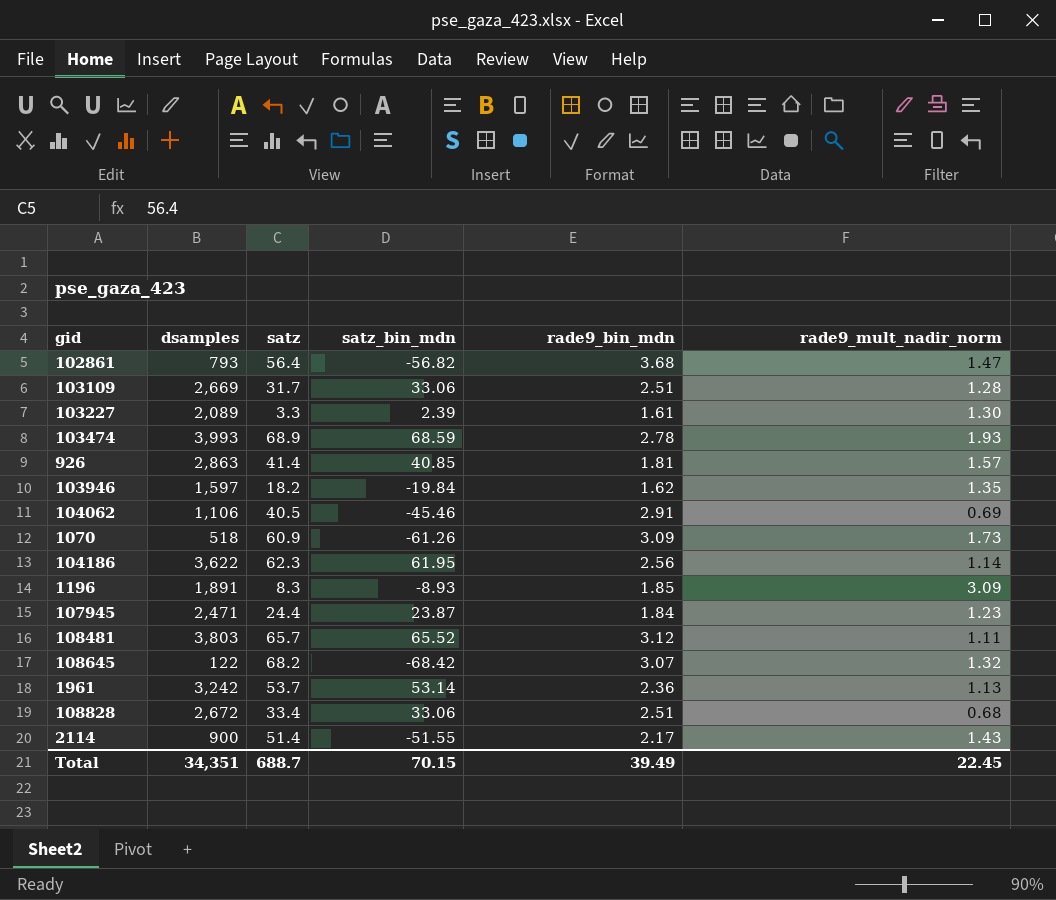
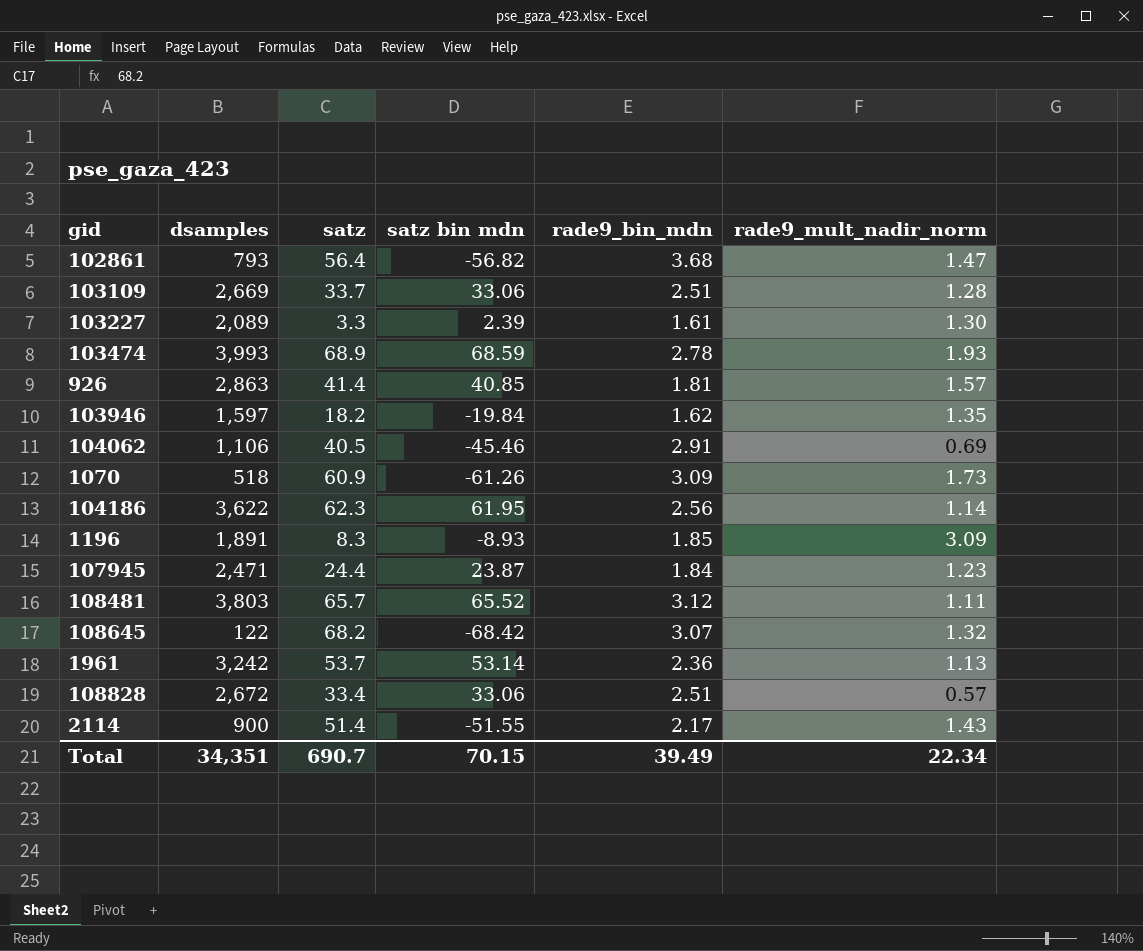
column name: satz_bin_mdn -> satz bin mdn
103109 | satz: 31.7 -> 33.7
108828 | rade9_mult_nadir_norm: 0.68 -> 0.57
Total | satz: 688.7 -> 690.7
Total | rade9_mult_nadir_norm: 22.45 -> 22.34

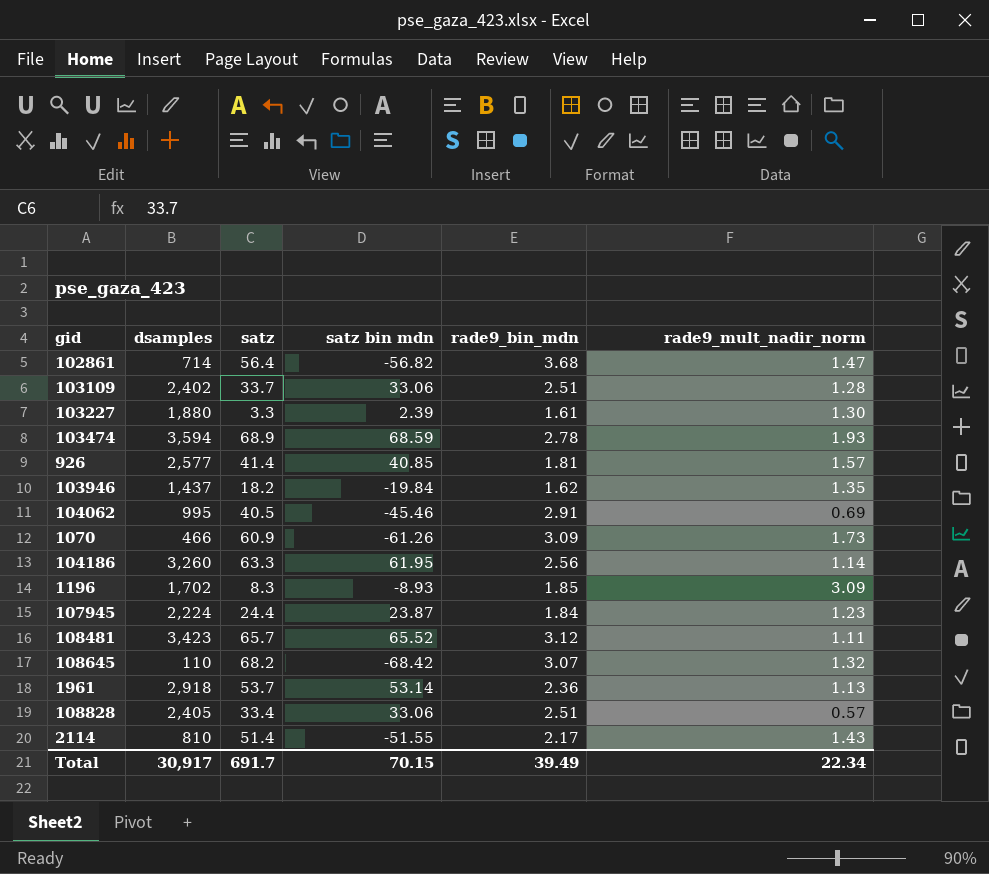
102861 | dsamples: 793 -> 714
103109 | dsamples: 2,669 -> 2,402
103227 | dsamples: 2,089 -> 1,880
103474 | dsamples: 3,993 -> 3,594
926 | dsamples: 2,863 -> 2,577
103946 | dsamples: 1,597 -> 1,437
104062 | dsamples: 1,106 -> 995
1070 | dsamples: 518 -> 466
104186 | dsamples: 3,622 -> 3,260
104186 | satz: 62.3 -> 63.3
1196 | dsamples: 1,891 -> 1,702
107945 | dsamples: 2,471 -> 2,224
108481 | dsamples: 3,803 -> 3,423
108645 | dsamples: 122 -> 110
1961 | dsamples: 3,242 -> 2,918
108828 | dsamples: 2,672 -> 2,405
2114 | dsamples: 900 -> 810
Total | dsamples: 34,351 -> 30,917
Total | satz: 690.7 -> 691.7

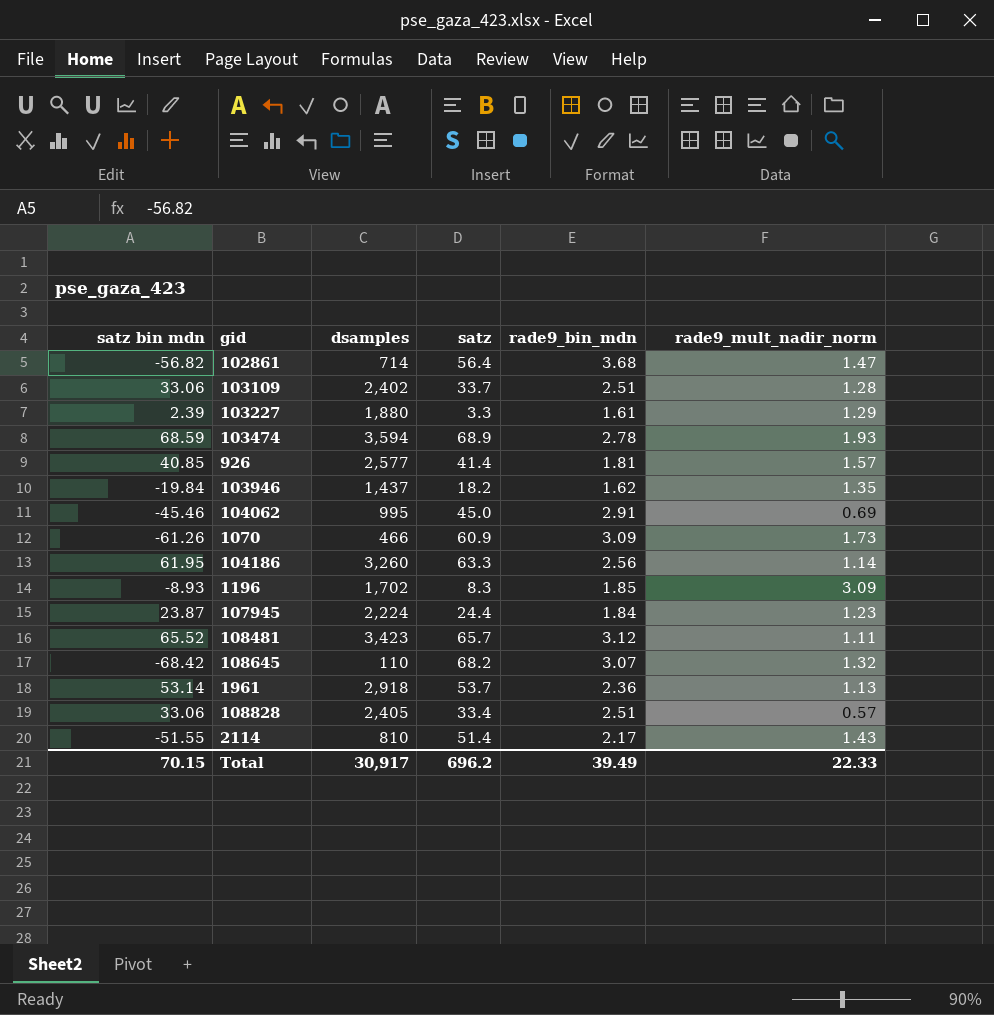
column satz bin mdn | position: 4 -> 1
103227 | rade9_mult_nadir_norm: 1.30 -> 1.29
104062 | satz: 40.5 -> 45.0
Total | satz: 691.7 -> 696.2
Total | rade9_mult_nadir_norm: 22.34 -> 22.33

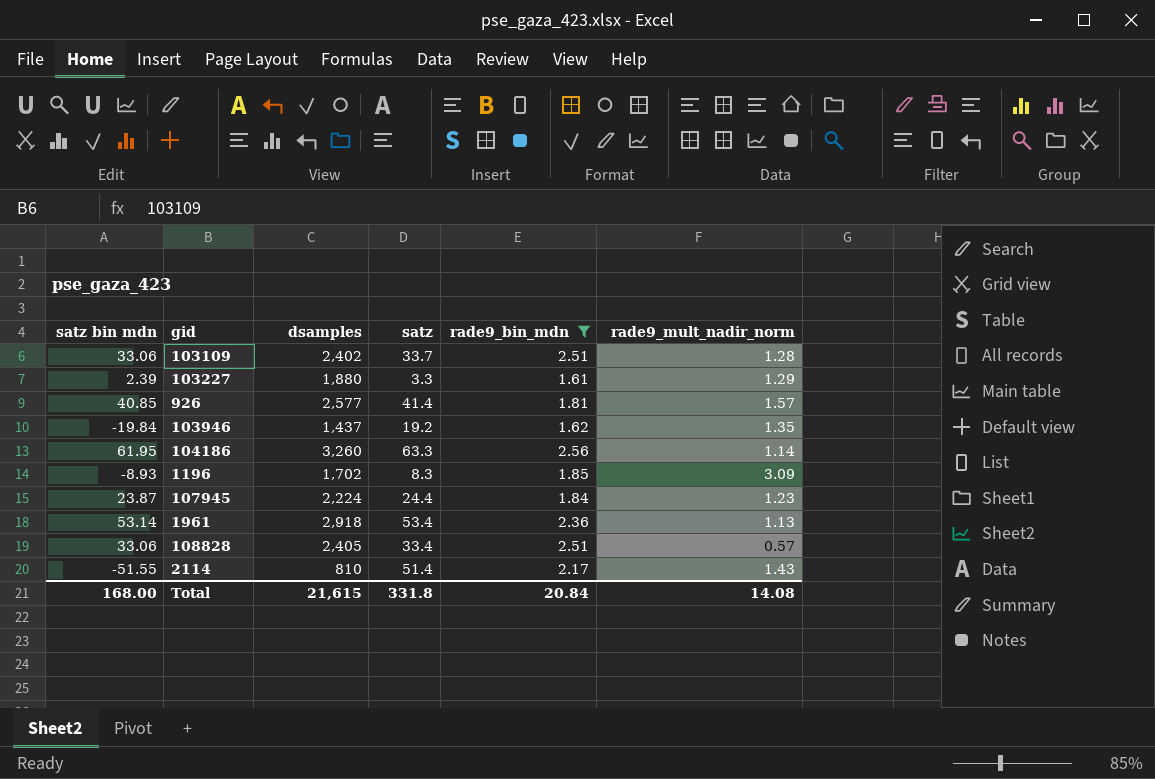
filter: none -> rade9_bin_mdn <= 2.56
103946 | satz: 18.2 -> 19.2
1961 | satz: 53.7 -> 53.4
Total | satz bin mdn: 70.15 -> 168.00
Total | dsamples: 30,917 -> 21,615
Total | satz: 696.2 -> 331.8
Total | rade9_bin_mdn: 39.49 -> 20.84
Total | rade9_mult_nadir_norm: 22.33 -> 14.08

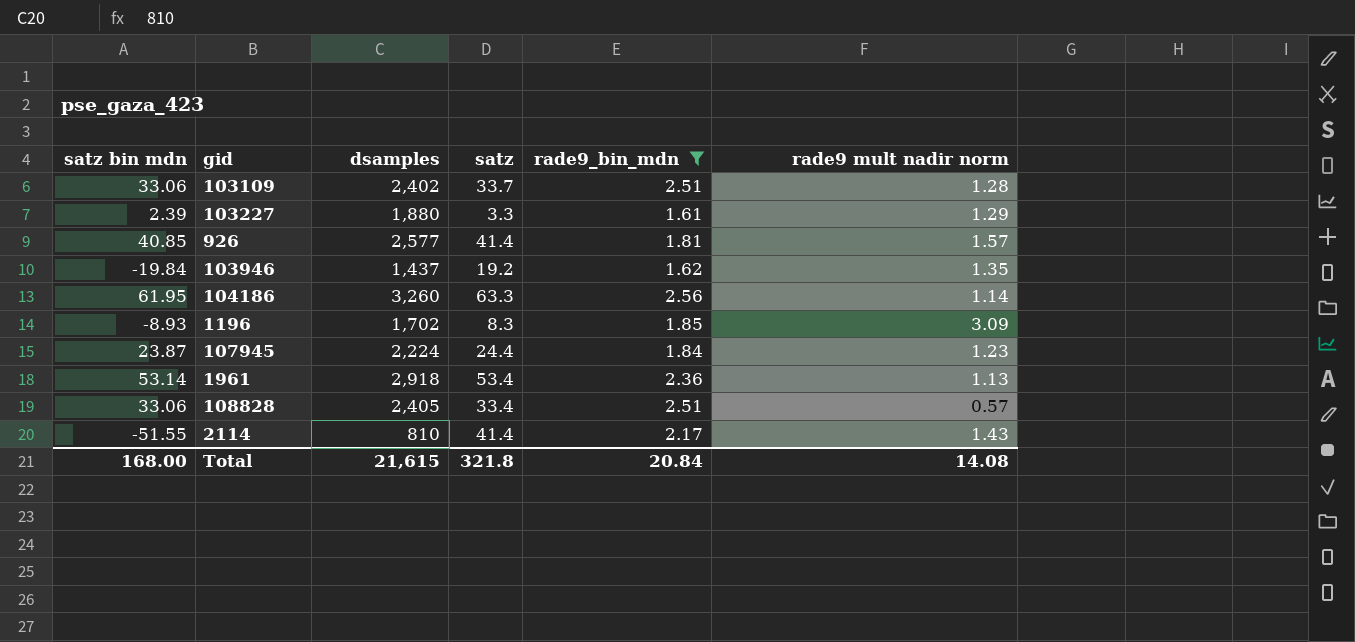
column name: rade9_mult_nadir_norm -> rade9 mult nadir norm
2114 | satz: 51.4 -> 41.4
Total | satz: 331.8 -> 321.8

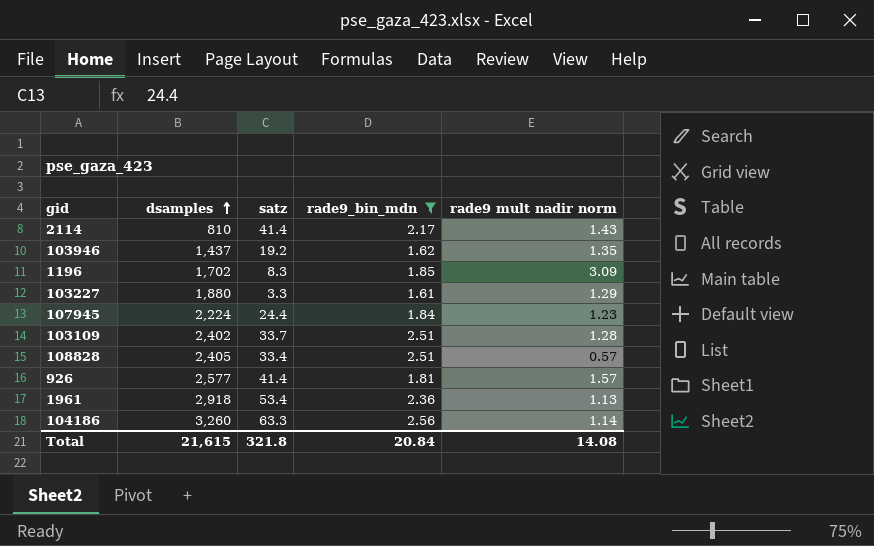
row order: none -> dsamples ascending
column satz bin mdn | position: 1 -> none

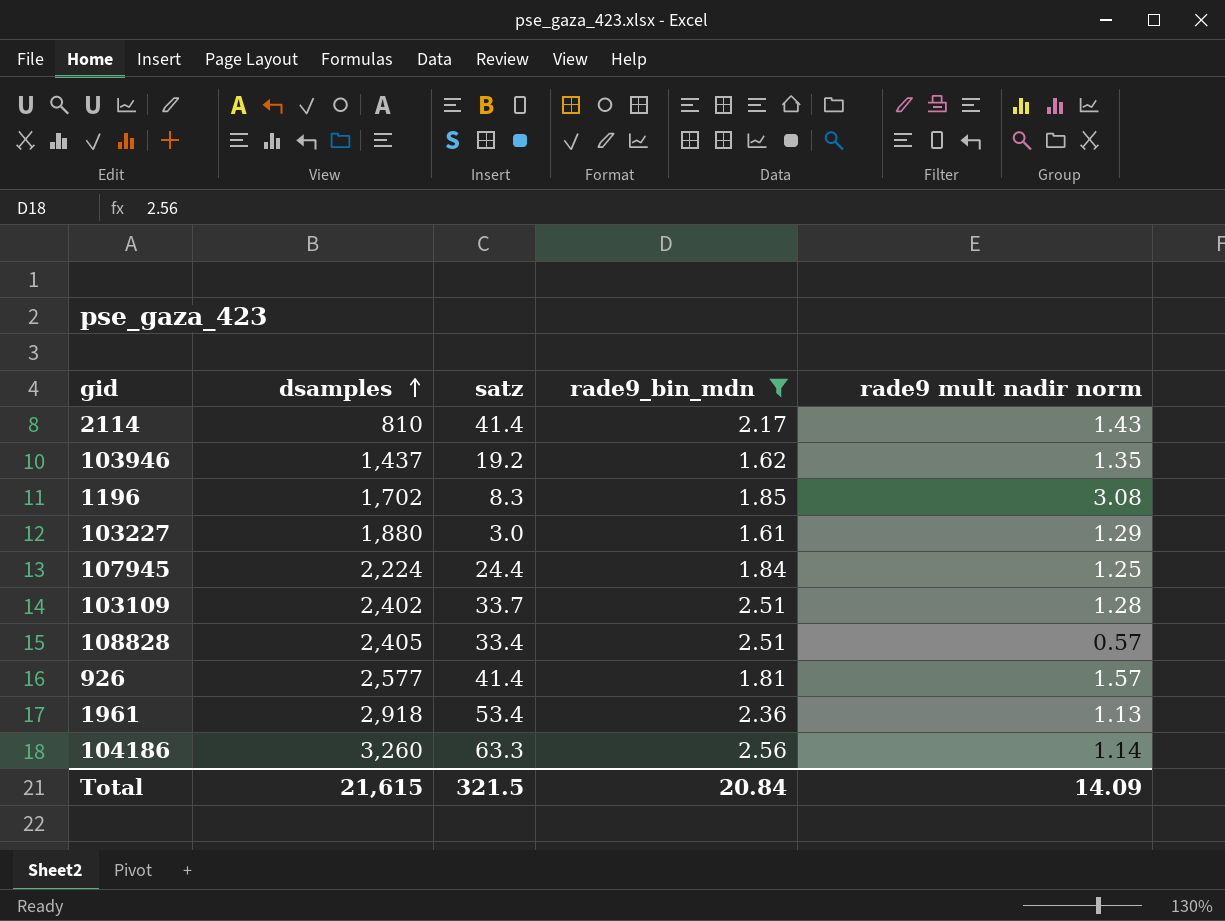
1196 | rade9 mult nadir norm: 3.09 -> 3.08
103227 | satz: 3.3 -> 3.0
107945 | rade9 mult nadir norm: 1.23 -> 1.25
Total | satz: 321.8 -> 321.5
Total | rade9 mult nadir norm: 14.08 -> 14.09

